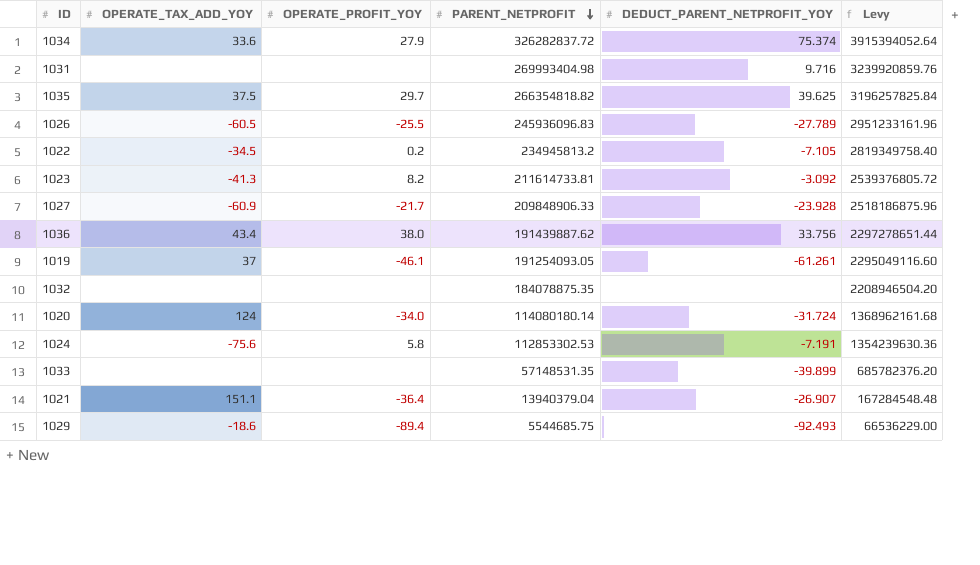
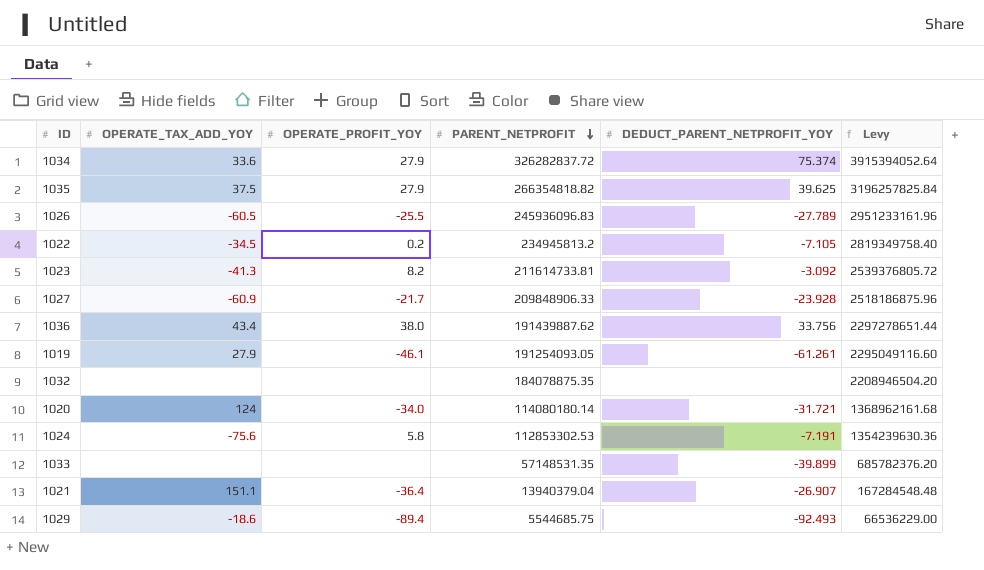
row 1031: none | none | 269993404.98 | 9.716 | 3239920859.76 -> none
1035 | OPERATE_PROFIT_YOY: 29.7 -> 27.9
1019 | OPERATE_TAX_ADD_YOY: 37 -> 27.9
1020 | DEDUCT_PARENT_NETPROFIT_YOY: -31.724 -> -31.721

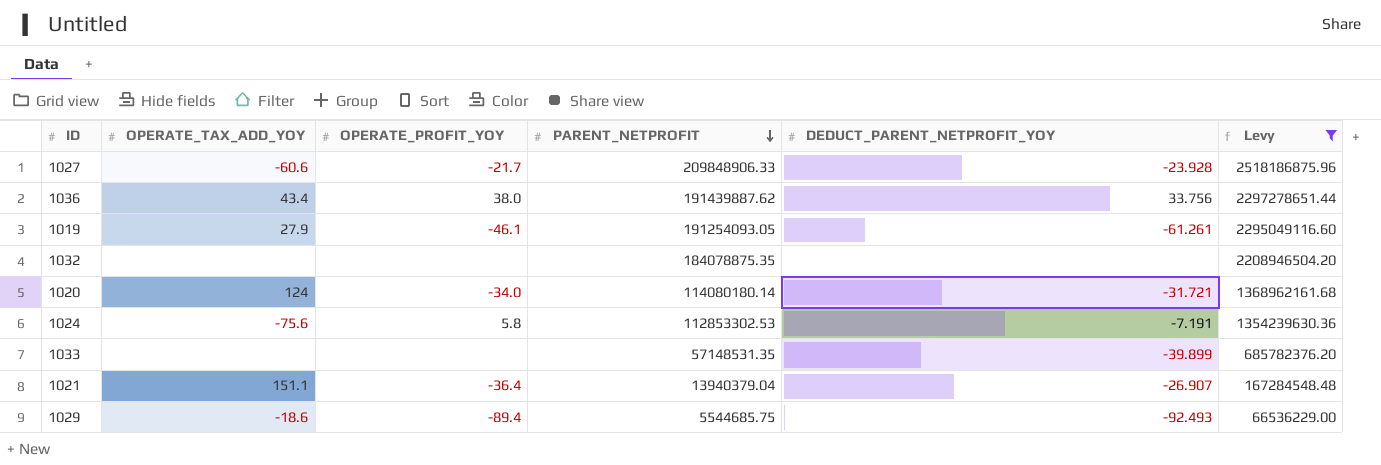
filter: none -> Levy <= 2518186875.96
1027 | OPERATE_TAX_ADD_YOY: -60.9 -> -60.6

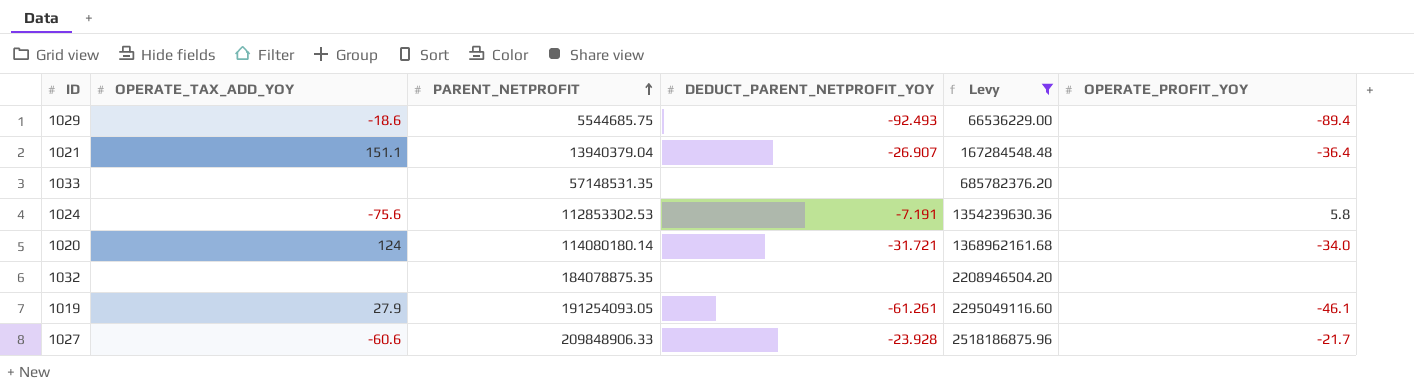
row order: PARENT_NETPROFIT descending -> PARENT_NETPROFIT ascending
column OPERATE_PROFIT_YOY | position: 3 -> 6
row 1036: 43.4 | 38.0 | 191439887.62 | 33.756 | 2297278651.44 -> none
1033 | DEDUCT_PARENT_NETPROFIT_YOY: -39.899 -> none

